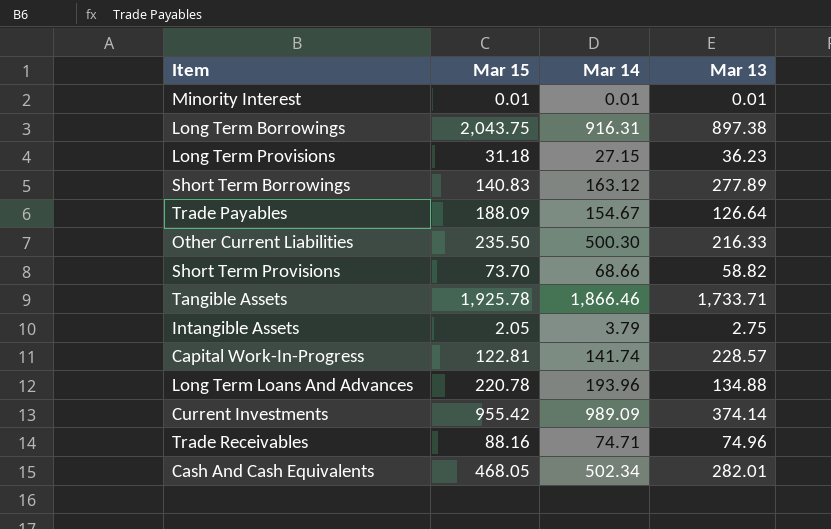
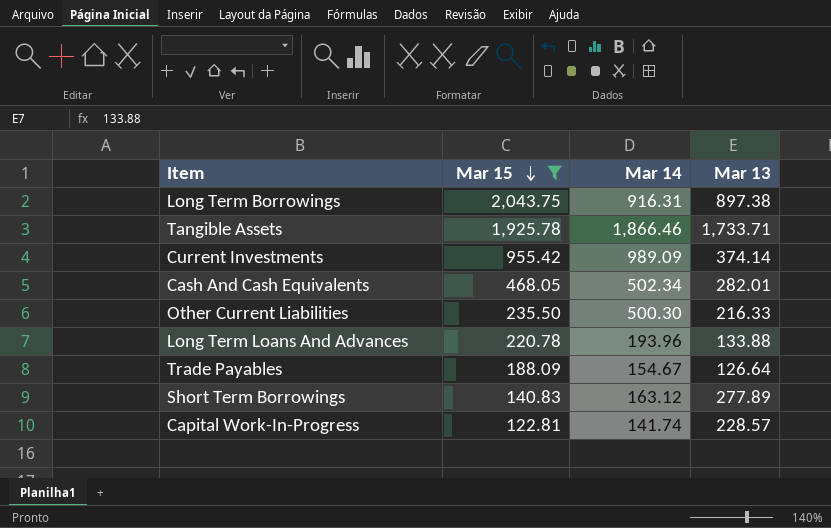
filter: none -> Mar 15 >= 122.81
row order: none -> Mar 15 descending
Long Term Loans And Advances | Mar 13: 134.88 -> 133.88

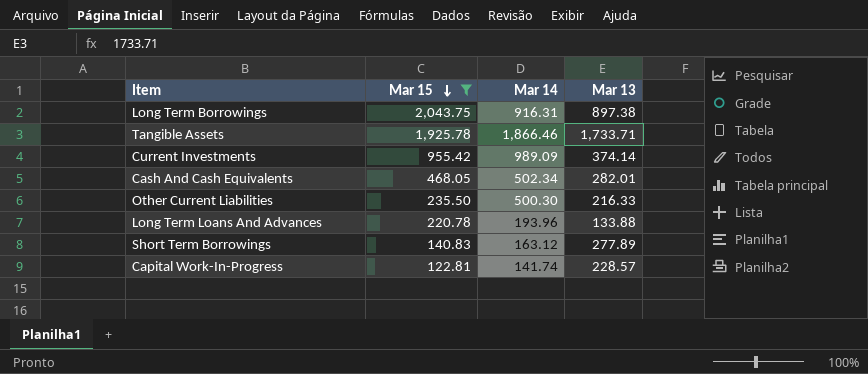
row Trade Payables: 188.09 | 154.67 | 126.64 -> none

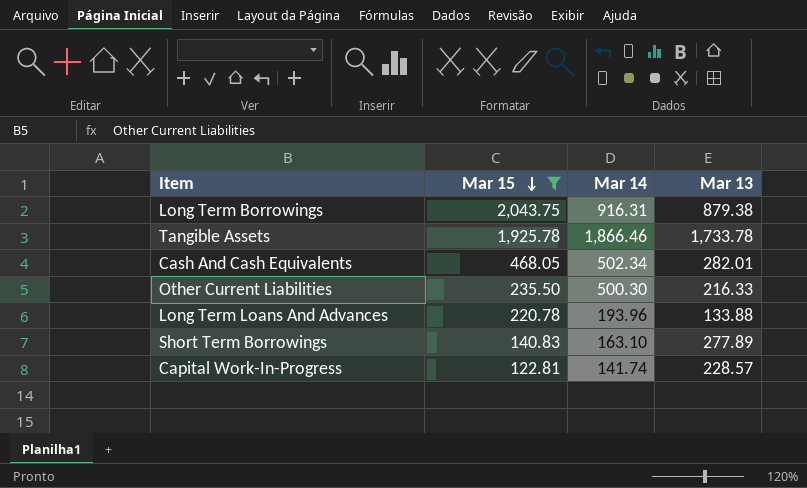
row Current Investments: 955.42 | 989.09 | 374.14 -> none
Long Term Borrowings | Mar 13: 897.38 -> 879.38
Tangible Assets | Mar 13: 1,733.71 -> 1,733.78
Short Term Borrowings | Mar 14: 163.12 -> 163.10

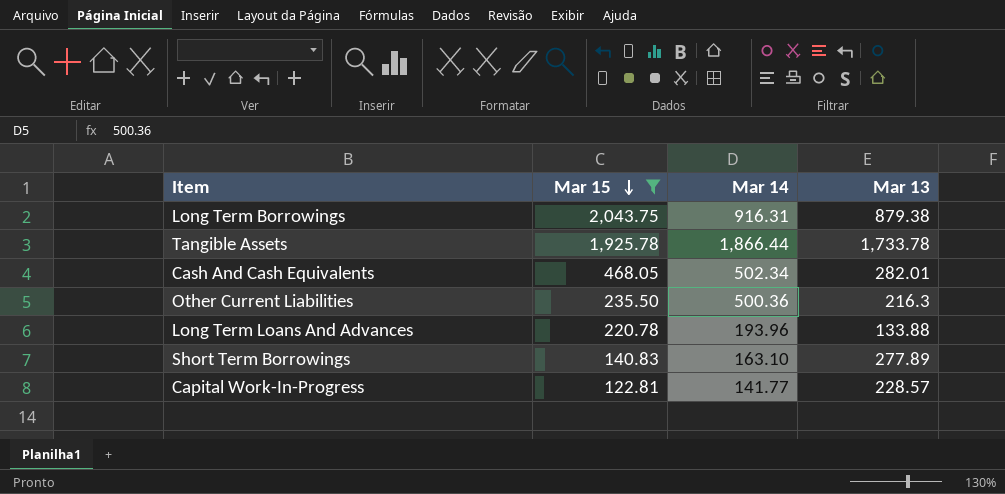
Tangible Assets | Mar 14: 1,866.46 -> 1,866.44
Other Current Liabilities | Mar 14: 500.30 -> 500.36
Other Current Liabilities | Mar 13: 216.33 -> 216.3
Capital Work-In-Progress | Mar 14: 141.74 -> 141.77

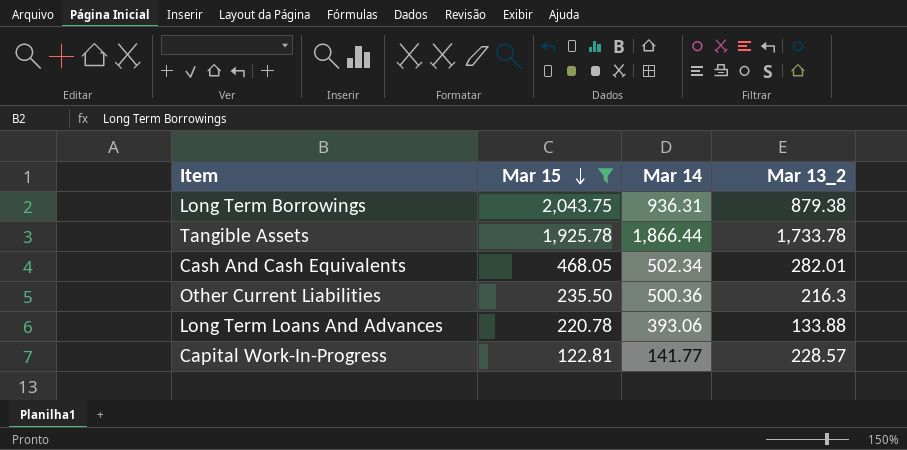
column name: Mar 13 -> Mar 13_2
row Short Term Borrowings: 140.83 | 163.10 | 277.89 -> none
Long Term Borrowings | Mar 14: 916.31 -> 936.31
Long Term Loans And Advances | Mar 14: 193.96 -> 393.06

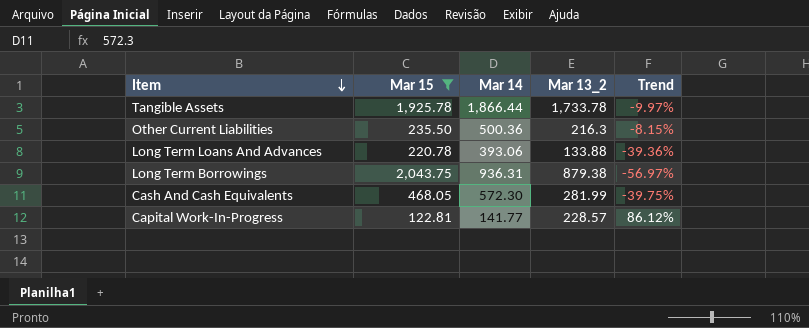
row order: Mar 15 descending -> Item descending
column Trend | formula: none -> ([Mar 13_2] - [Mar 15]) / [Mar 15]
Cash And Cash Equivalents | Mar 14: 502.34 -> 572.30
Cash And Cash Equivalents | Mar 13_2: 282.01 -> 281.99

